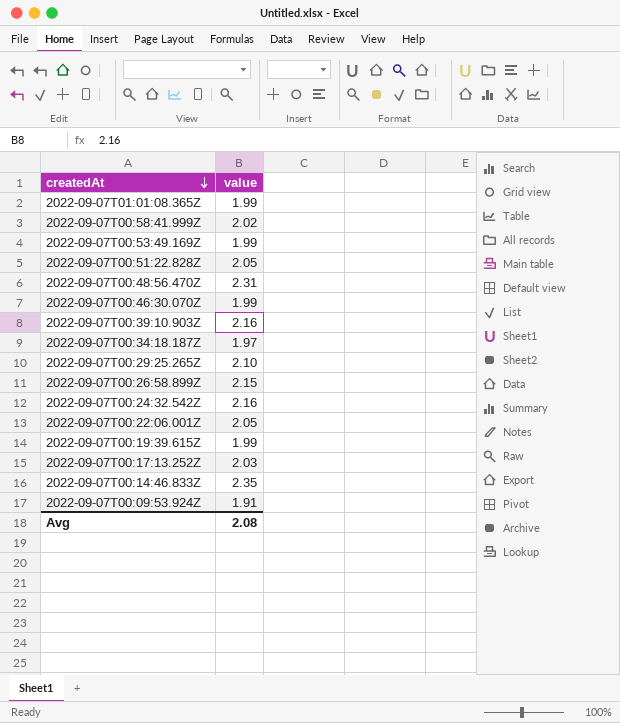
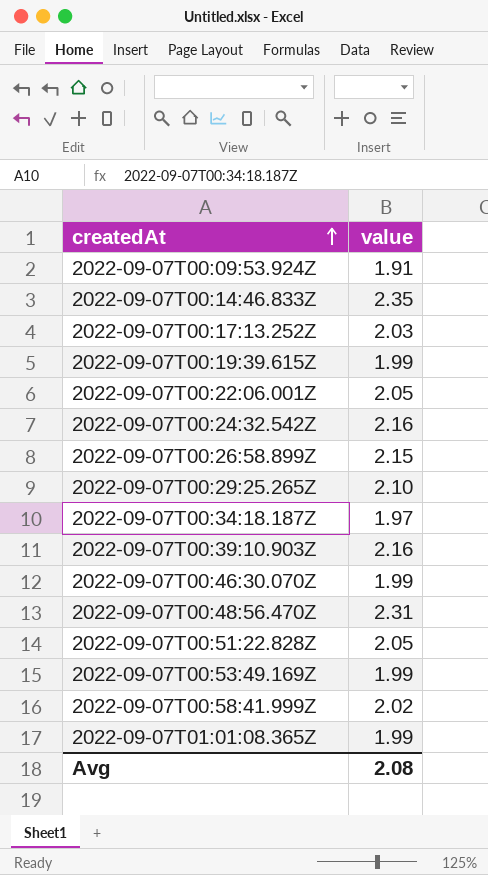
row order: createdAt descending -> createdAt ascending

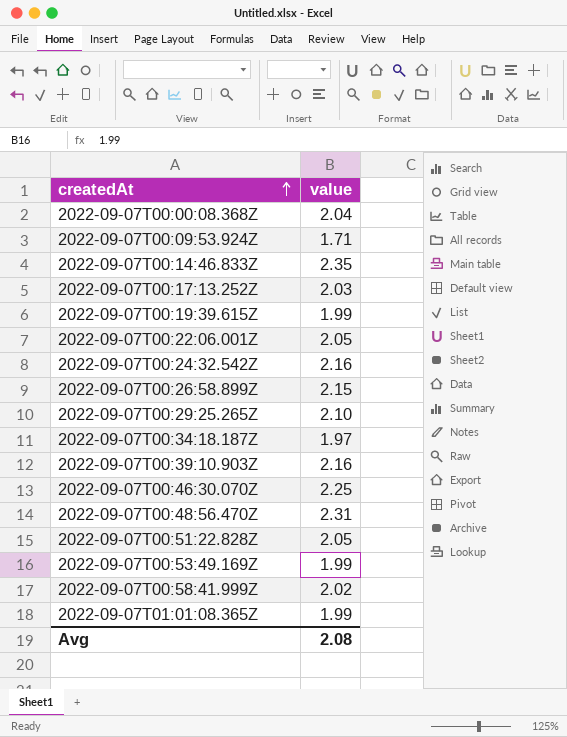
row 2022-09-07T00:00:08.368Z: none -> 2.04
2022-09-07T00:09:53.924Z | value: 1.91 -> 1.71
2022-09-07T00:46:30.070Z | value: 1.99 -> 2.25

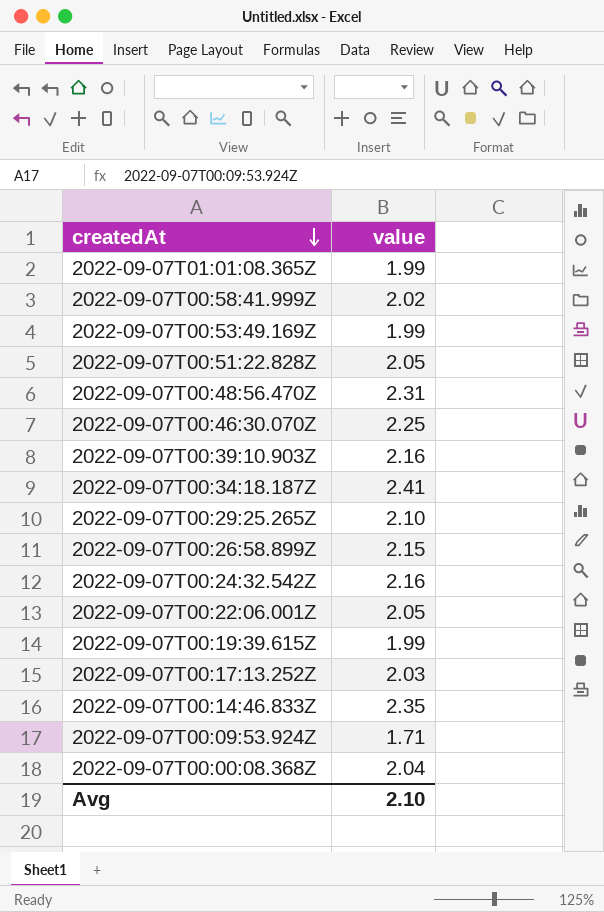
row order: createdAt ascending -> createdAt descending
2022-09-07T00:34:18.187Z | value: 1.97 -> 2.41
Avg | value: 2.08 -> 2.10

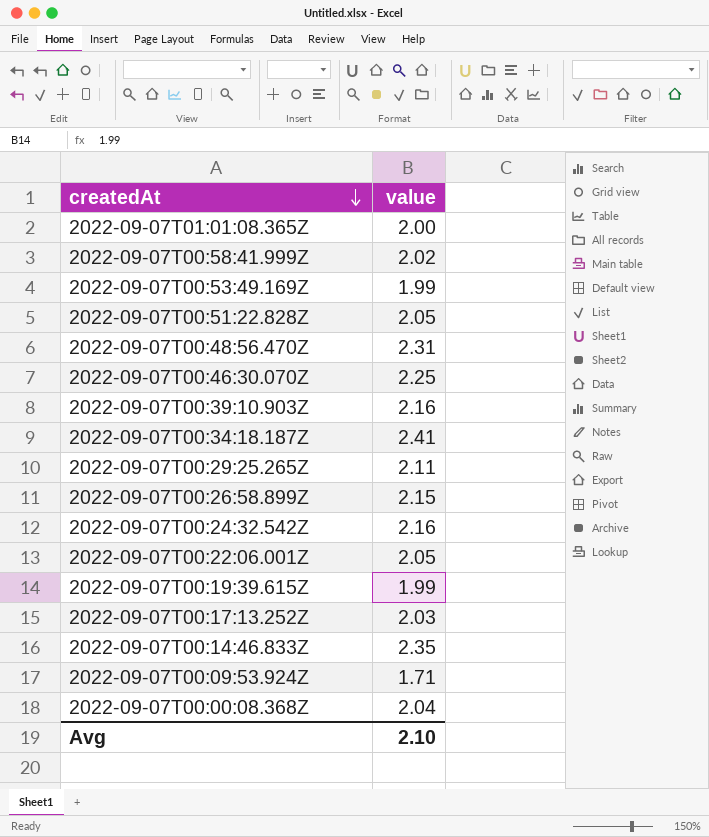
2022-09-07T01:01:08.365Z | value: 1.99 -> 2.00
2022-09-07T00:29:25.265Z | value: 2.10 -> 2.11

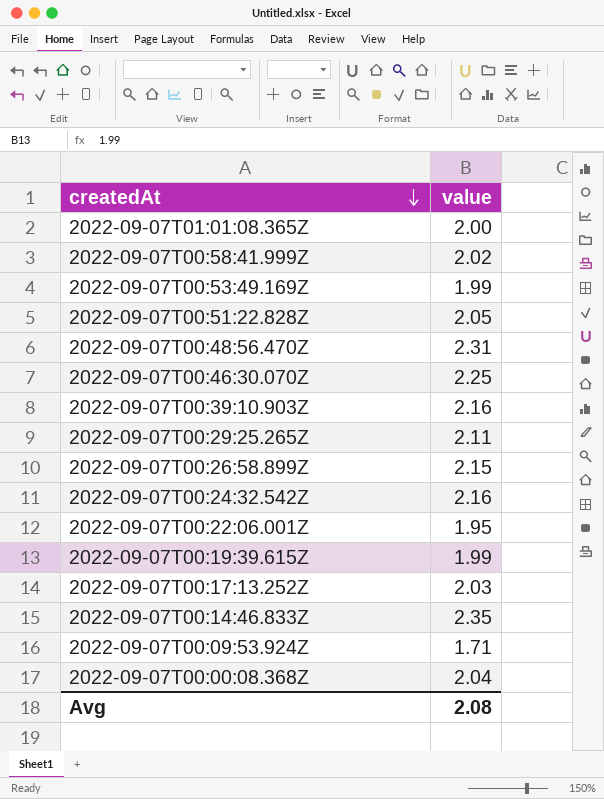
row 2022-09-07T00:34:18.187Z: 2.41 -> none
2022-09-07T00:22:06.001Z | value: 2.05 -> 1.95
Avg | value: 2.10 -> 2.08

